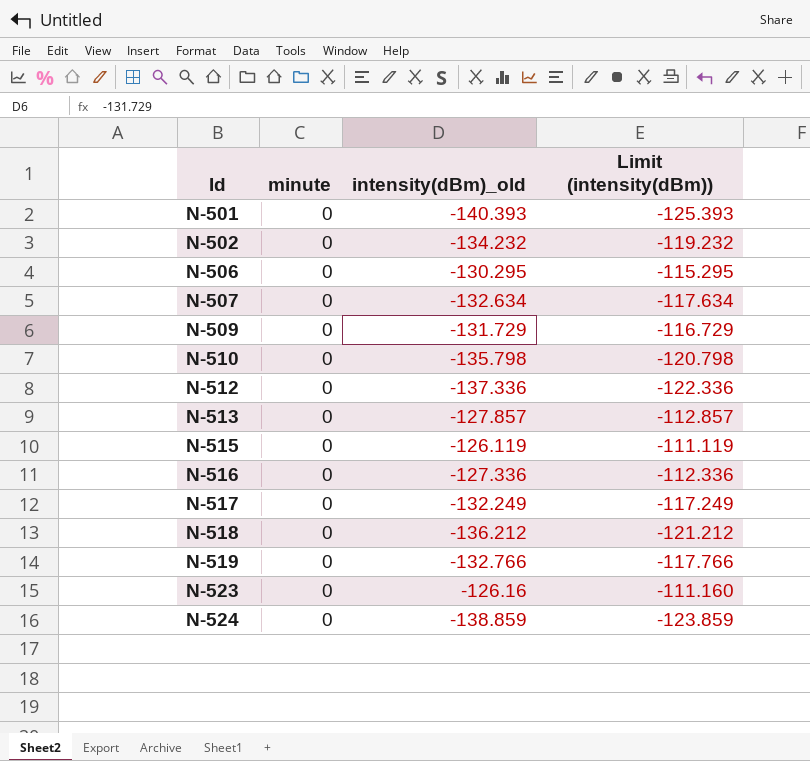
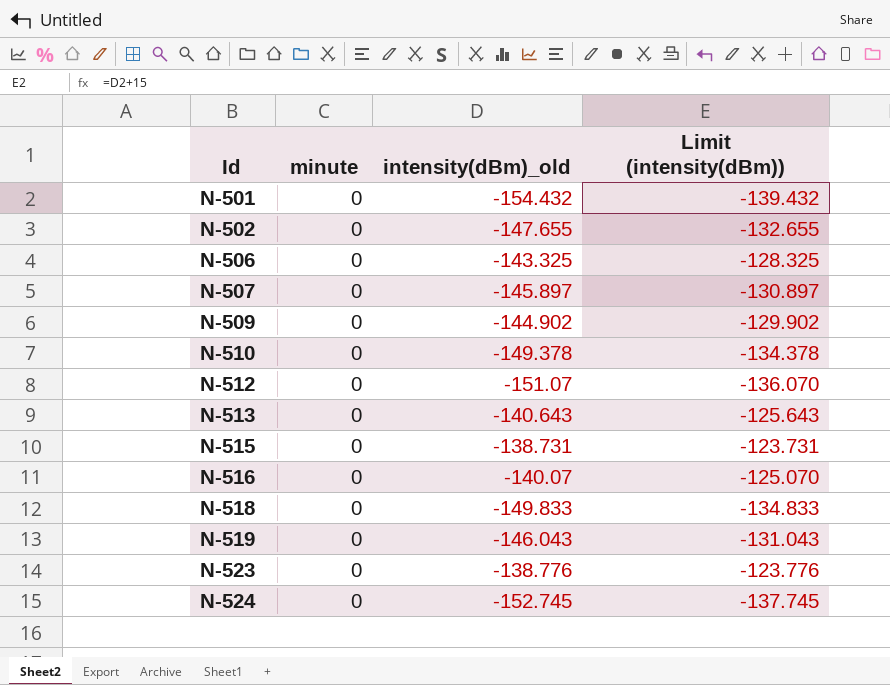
row N-517: 0 | -132.249 | -117.249 -> none
N-501 | intensity(dBm)_old: -140.393 -> -154.432
N-501 | Limit (intensity(dBm)): -125.393 -> -139.432
N-502 | intensity(dBm)_old: -134.232 -> -147.655
N-502 | Limit (intensity(dBm)): -119.232 -> -132.655
N-506 | intensity(dBm)_old: -130.295 -> -143.325
N-506 | Limit (intensity(dBm)): -115.295 -> -128.325
N-507 | intensity(dBm)_old: -132.634 -> -145.897
N-507 | Limit (intensity(dBm)): -117.634 -> -130.897
N-509 | intensity(dBm)_old: -131.729 -> -144.902
N-509 | Limit (intensity(dBm)): -116.729 -> -129.902
N-510 | intensity(dBm)_old: -135.798 -> -149.378
N-510 | Limit (intensity(dBm)): -120.798 -> -134.378
N-512 | intensity(dBm)_old: -137.336 -> -151.07
N-512 | Limit (intensity(dBm)): -122.336 -> -136.070
N-513 | intensity(dBm)_old: -127.857 -> -140.643
N-513 | Limit (intensity(dBm)): -112.857 -> -125.643
N-515 | intensity(dBm)_old: -126.119 -> -138.731
N-515 | Limit (intensity(dBm)): -111.119 -> -123.731
N-516 | intensity(dBm)_old: -127.336 -> -140.07
N-516 | Limit (intensity(dBm)): -112.336 -> -125.070
N-518 | intensity(dBm)_old: -136.212 -> -149.833
N-518 | Limit (intensity(dBm)): -121.212 -> -134.833
N-519 | intensity(dBm)_old: -132.766 -> -146.043
N-519 | Limit (intensity(dBm)): -117.766 -> -131.043
N-523 | intensity(dBm)_old: -126.16 -> -138.776
N-523 | Limit (intensity(dBm)): -111.160 -> -123.776
N-524 | intensity(dBm)_old: -138.859 -> -152.745
N-524 | Limit (intensity(dBm)): -123.859 -> -137.745

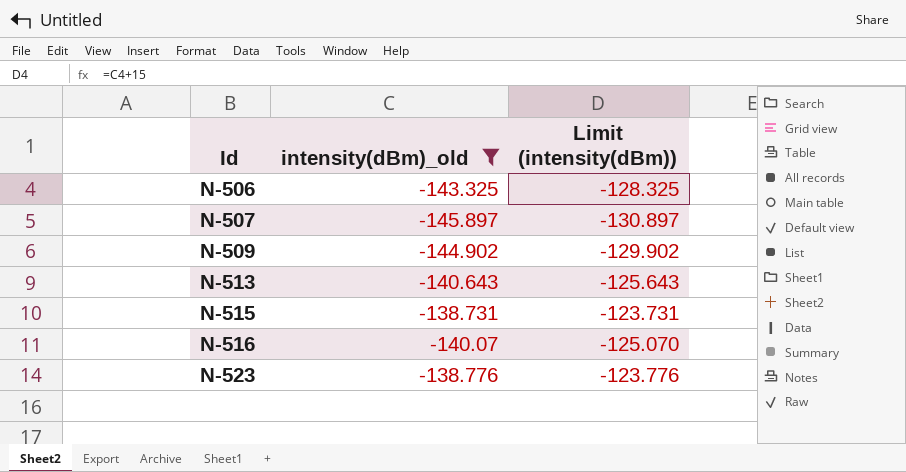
filter: none -> intensity(dBm)_old >= -145.897
column minute | position: 2 -> none

